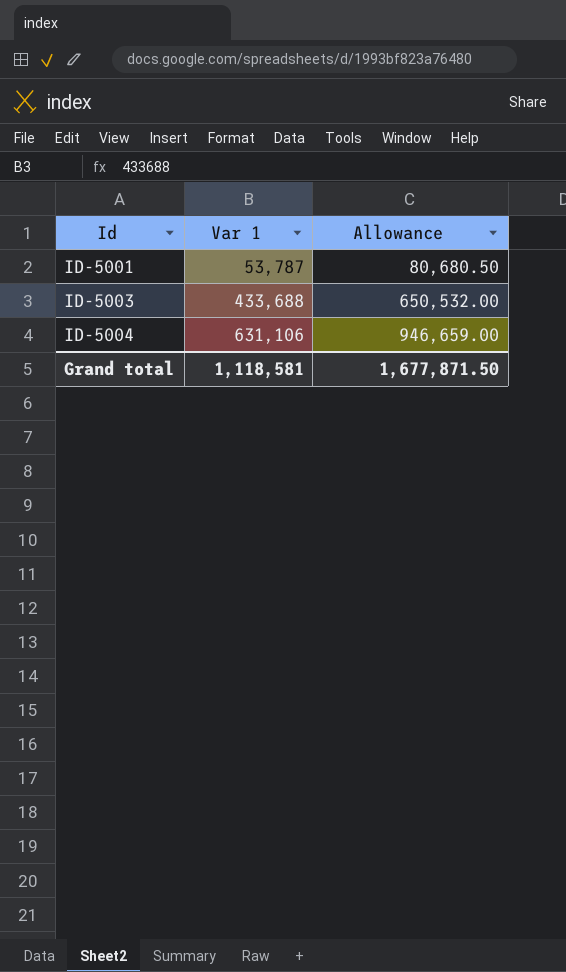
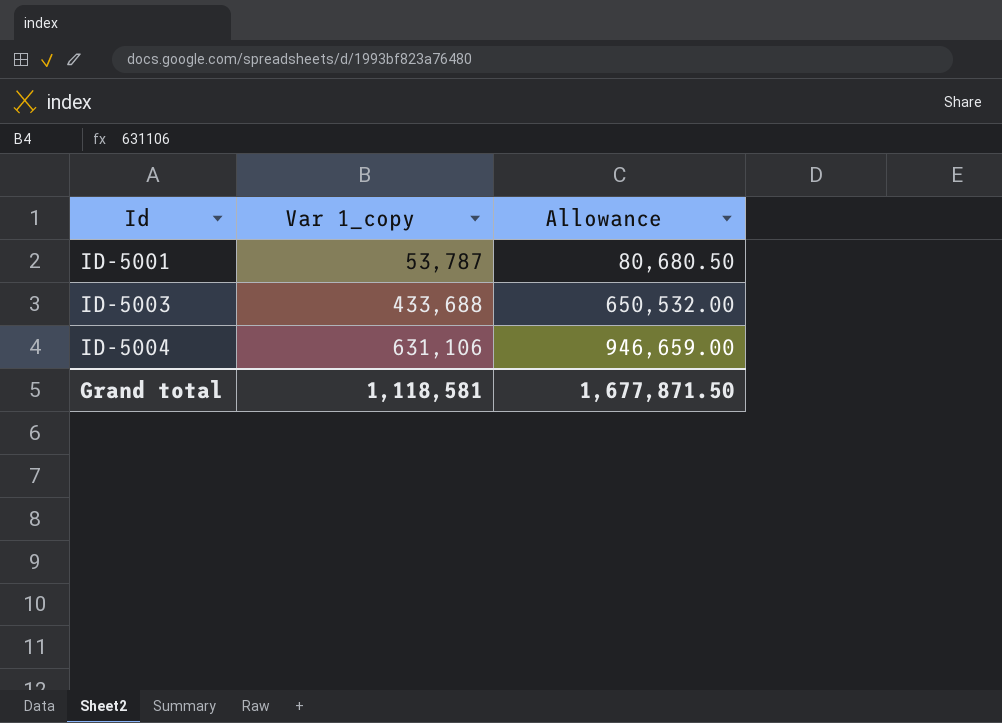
column name: Var 1 -> Var 1_copy

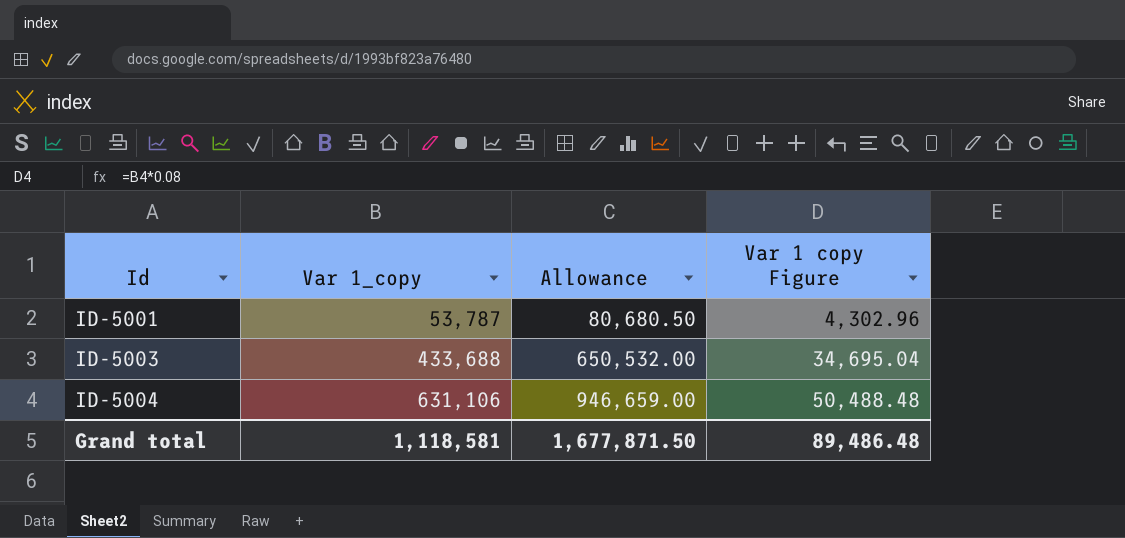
column Var 1 copy Figure | formula: none -> [Var 1_copy] * 0.08

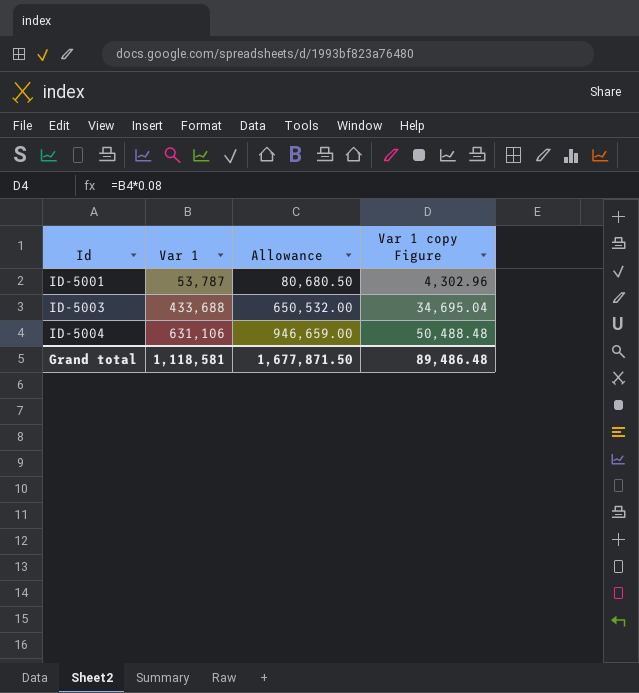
column name: Var 1_copy -> Var 1

